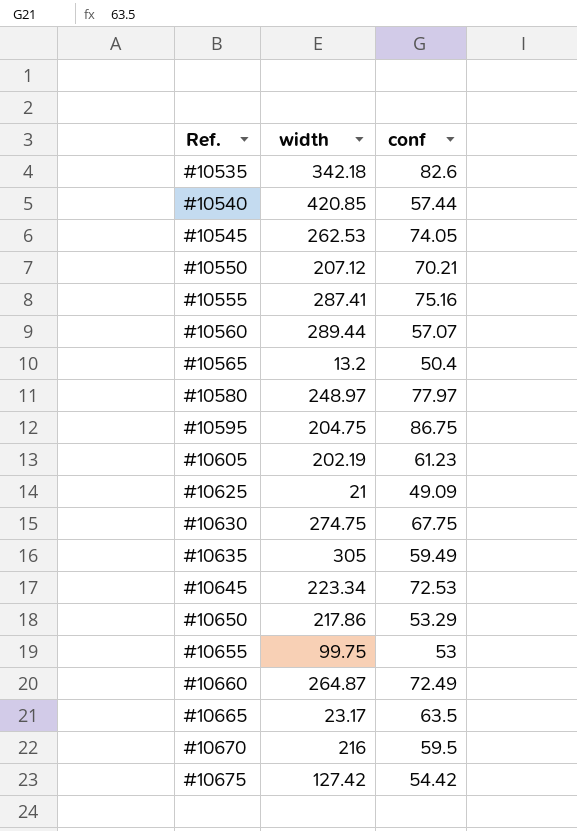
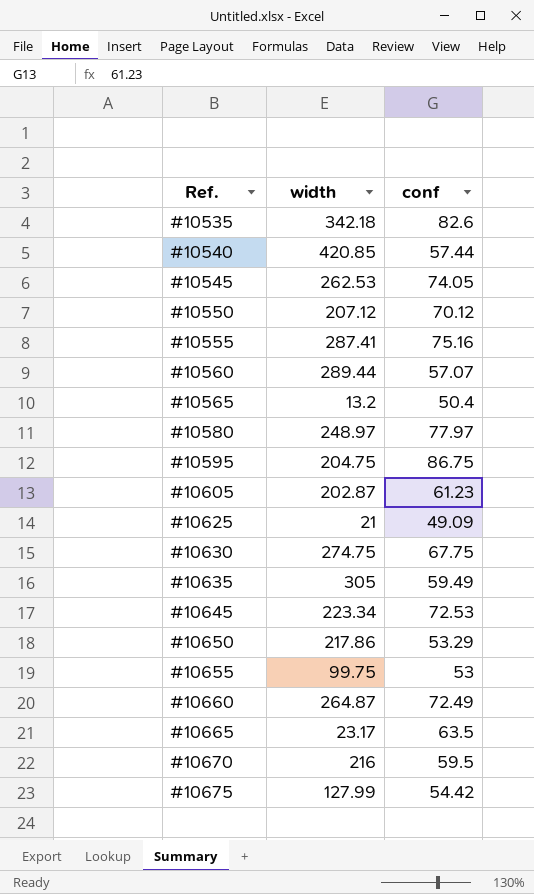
#10550 | conf: 70.21 -> 70.12
#10605 | width: 202.19 -> 202.87
#10675 | width: 127.42 -> 127.99

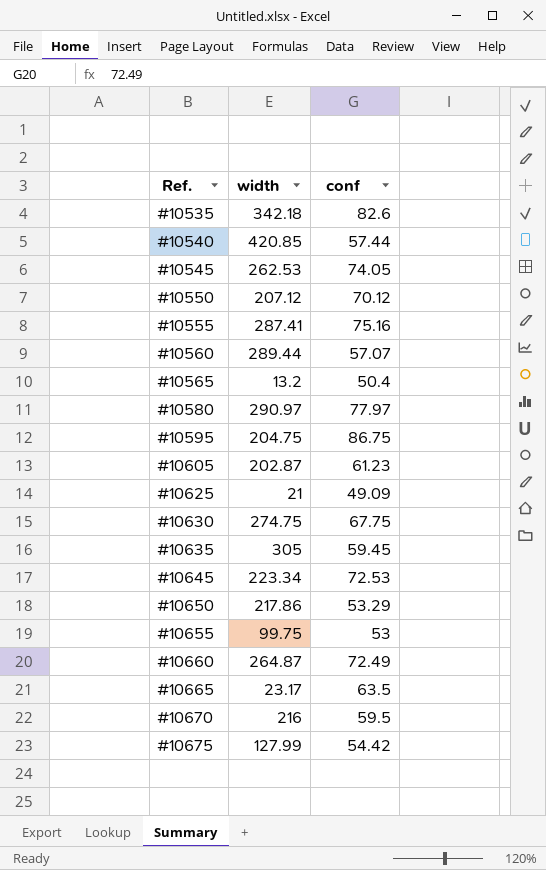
#10580 | width: 248.97 -> 290.97
#10635 | conf: 59.49 -> 59.45

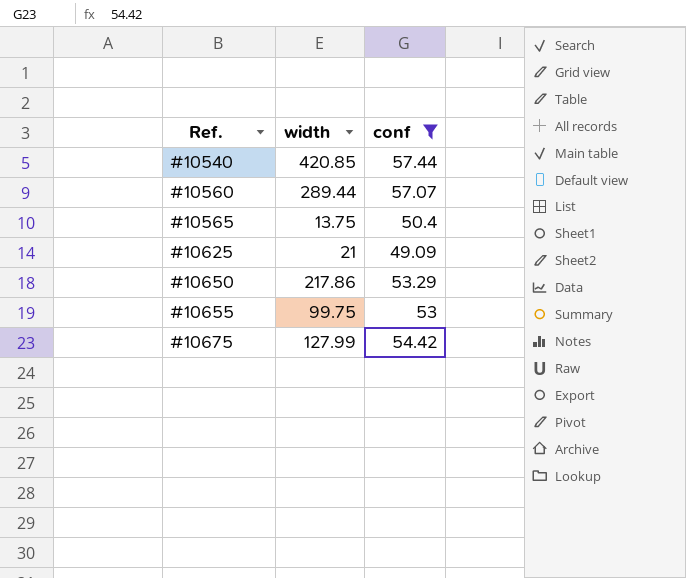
filter: none -> conf <= 57.44
#10565 | width: 13.2 -> 13.75

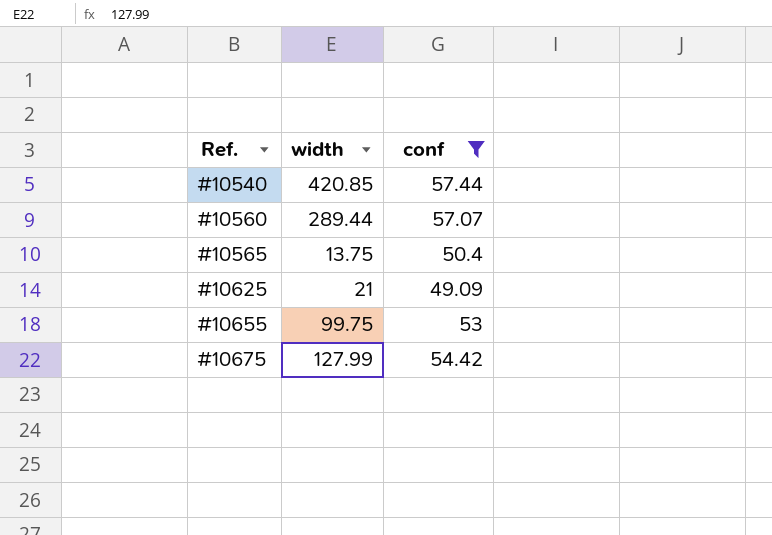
row #10650: 217.86 | 53.29 -> none

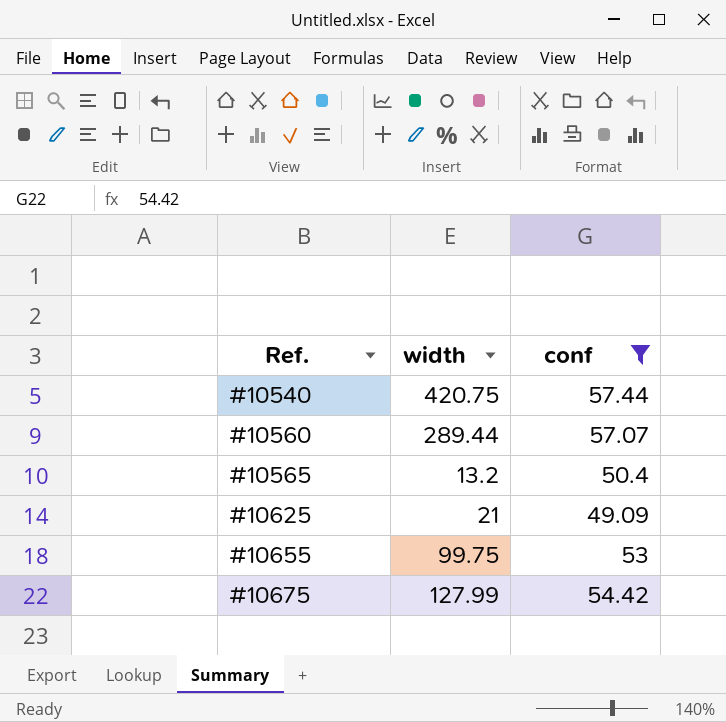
#10540 | width: 420.85 -> 420.75
#10565 | width: 13.75 -> 13.2

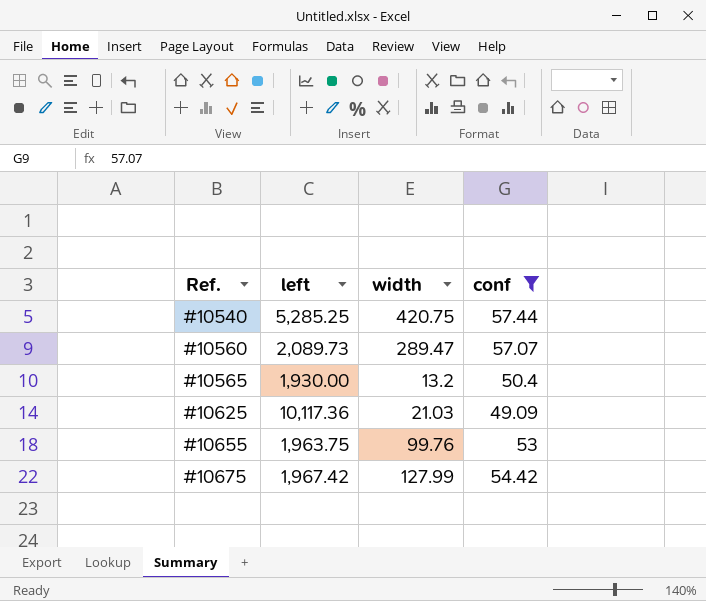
column left | position: none -> 2
#10560 | width: 289.44 -> 289.47
#10625 | width: 21 -> 21.03
#10655 | width: 99.75 -> 99.76

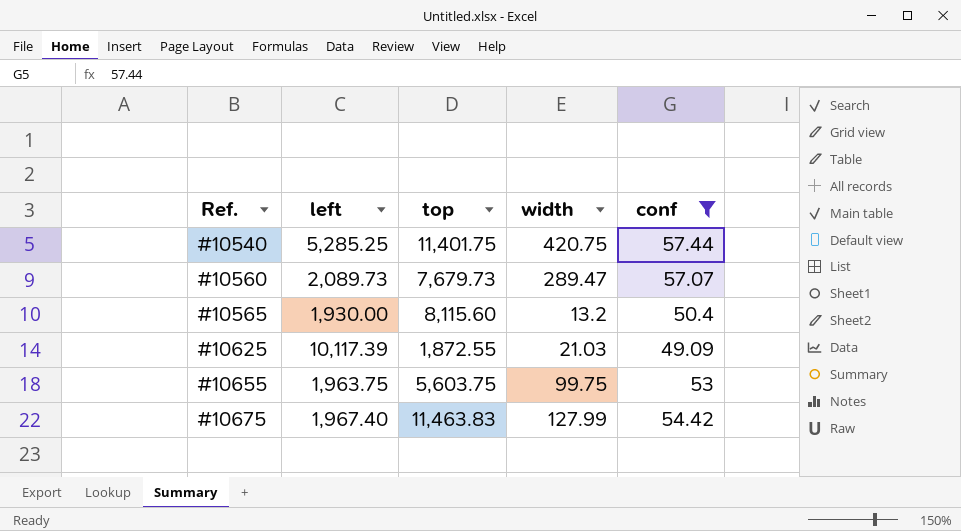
column top | position: none -> 3
#10625 | left: 10,117.36 -> 10,117.39
#10655 | width: 99.76 -> 99.75
#10675 | left: 1,967.42 -> 1,967.40

